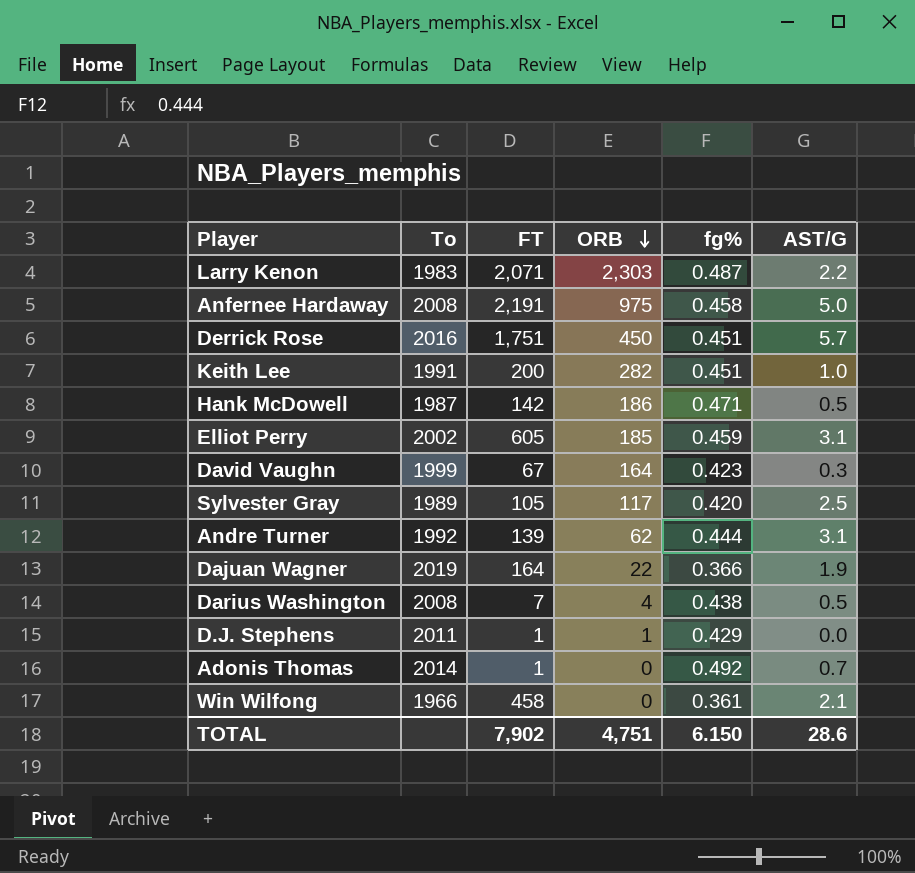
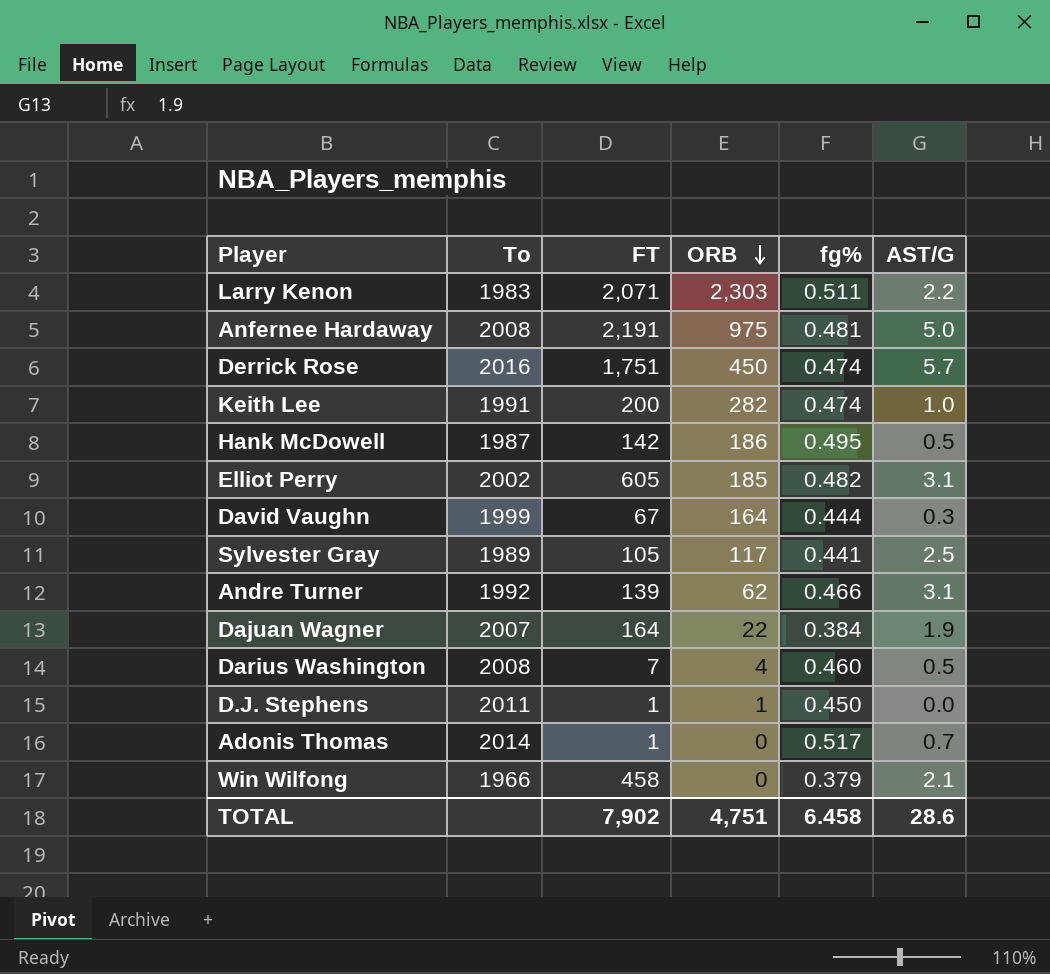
Larry Kenon | fg%: 0.487 -> 0.511
Anfernee Hardaway | fg%: 0.458 -> 0.481
Derrick Rose | fg%: 0.451 -> 0.474
Keith Lee | fg%: 0.451 -> 0.474
Hank McDowell | fg%: 0.471 -> 0.495
Elliot Perry | fg%: 0.459 -> 0.482
David Vaughn | fg%: 0.423 -> 0.444
Sylvester Gray | fg%: 0.420 -> 0.441
Andre Turner | fg%: 0.444 -> 0.466
Dajuan Wagner | To: 2019 -> 2007
Dajuan Wagner | fg%: 0.366 -> 0.384
Darius Washington | fg%: 0.438 -> 0.460
D.J. Stephens | fg%: 0.429 -> 0.450
Adonis Thomas | fg%: 0.492 -> 0.517
Win Wilfong | fg%: 0.361 -> 0.379
TOTAL | fg%: 6.150 -> 6.458

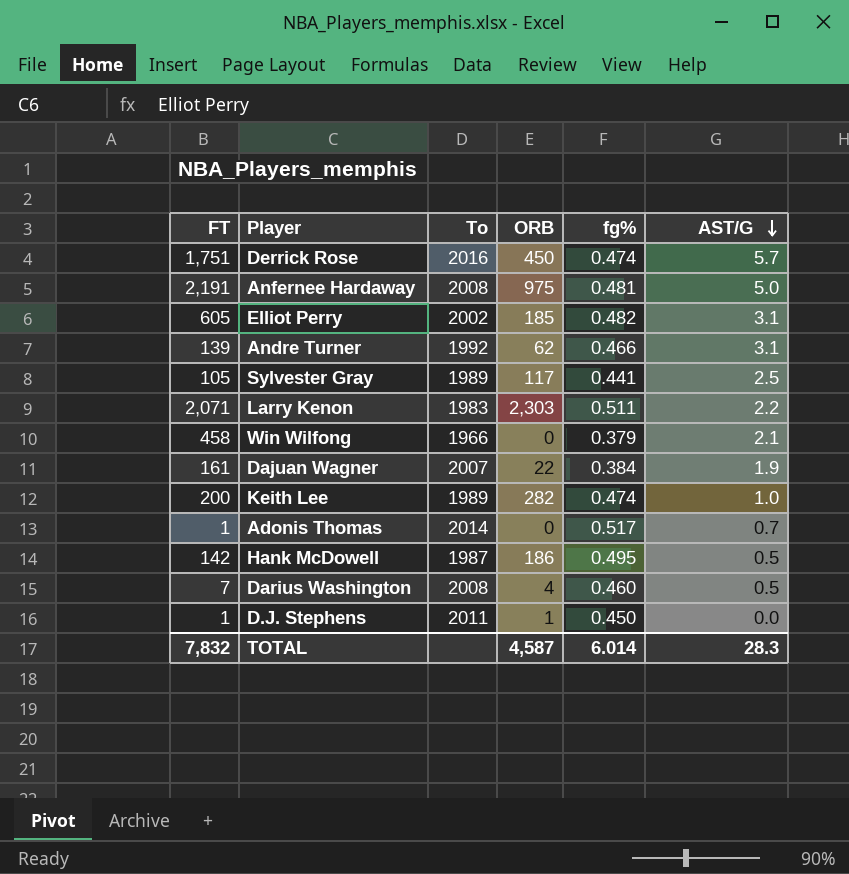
row order: ORB descending -> AST/G descending
column FT | position: 3 -> 1
row David Vaughn: 1999 | 67 | 164 | 0.444 | 0.3 -> none
Dajuan Wagner | FT: 164 -> 161
Keith Lee | To: 1991 -> 1989
TOTAL | FT: 7,902 -> 7,832
TOTAL | ORB: 4,751 -> 4,587
TOTAL | fg%: 6.458 -> 6.014
TOTAL | AST/G: 28.6 -> 28.3

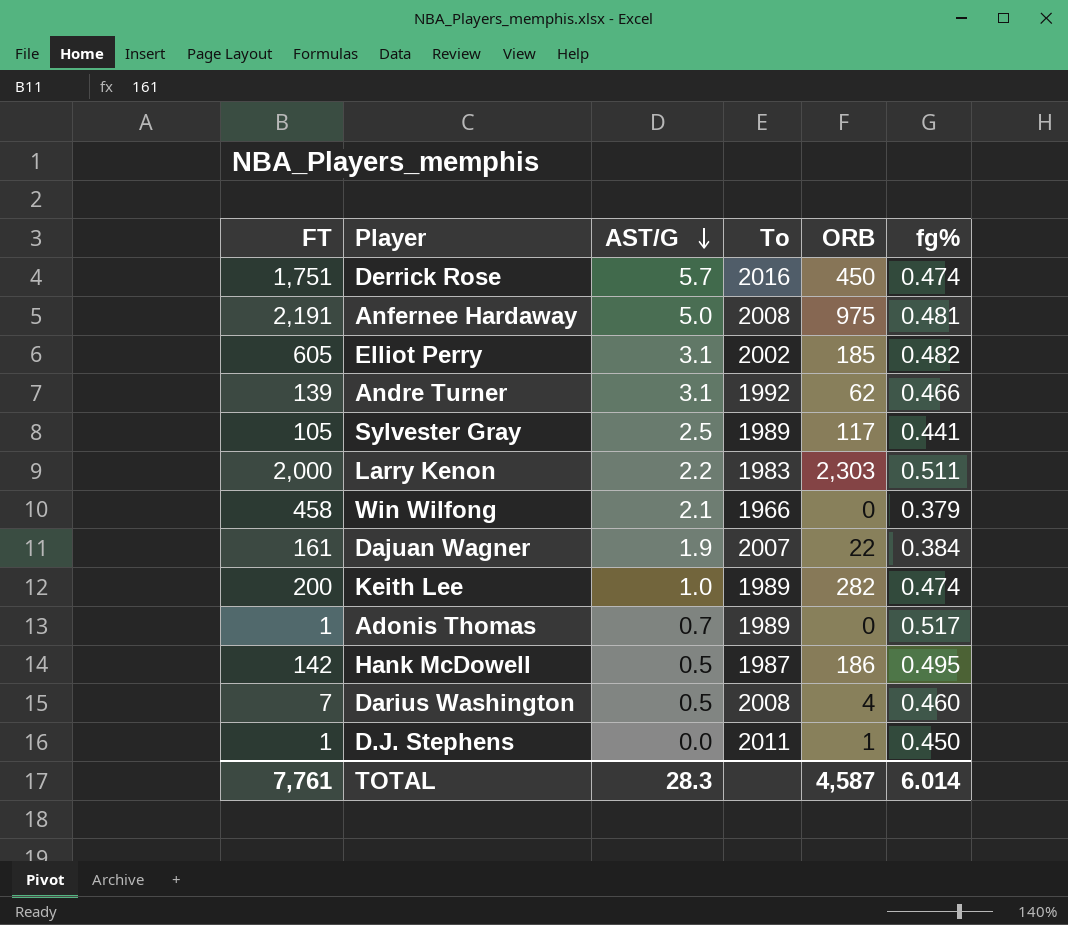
column AST/G | position: 6 -> 3
Larry Kenon | FT: 2,071 -> 2,000
Adonis Thomas | To: 2014 -> 1989
TOTAL | FT: 7,832 -> 7,761

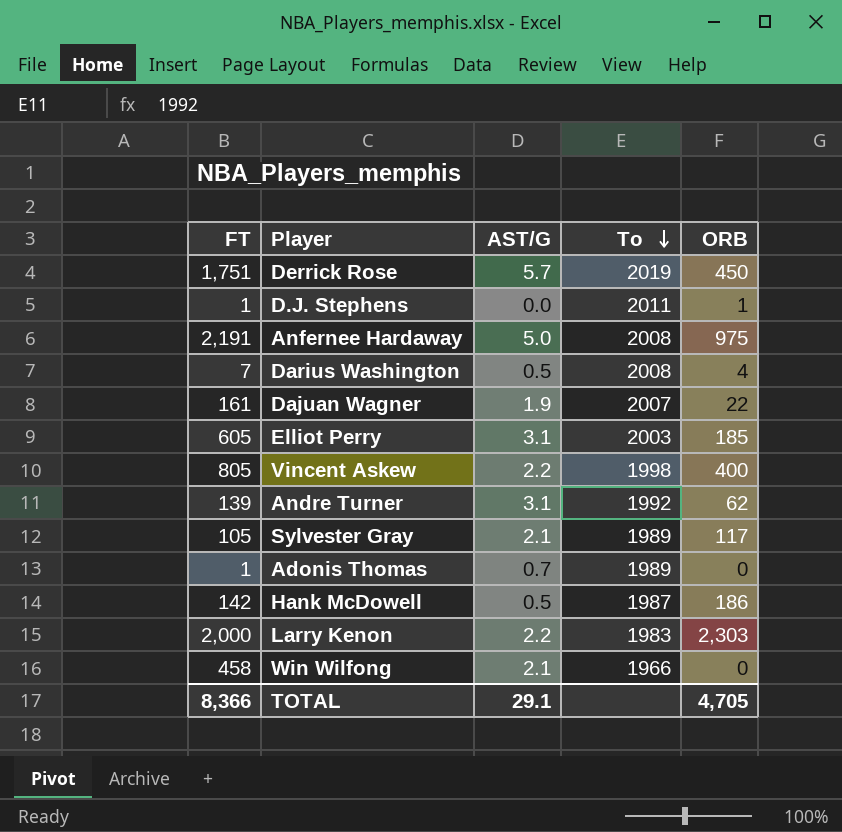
row order: AST/G descending -> To descending
column fg% | position: 6 -> none
row Keith Lee: 200 | 1.0 | 1989 | 282 | 0.474 -> none
Derrick Rose | To: 2016 -> 2019
Elliot Perry | To: 2002 -> 2003
row Vincent Askew: none -> 805 | 2.2 | 1998 | 400
Sylvester Gray | AST/G: 2.5 -> 2.1
TOTAL | FT: 7,761 -> 8,366
TOTAL | AST/G: 28.3 -> 29.1
TOTAL | ORB: 4,587 -> 4,705

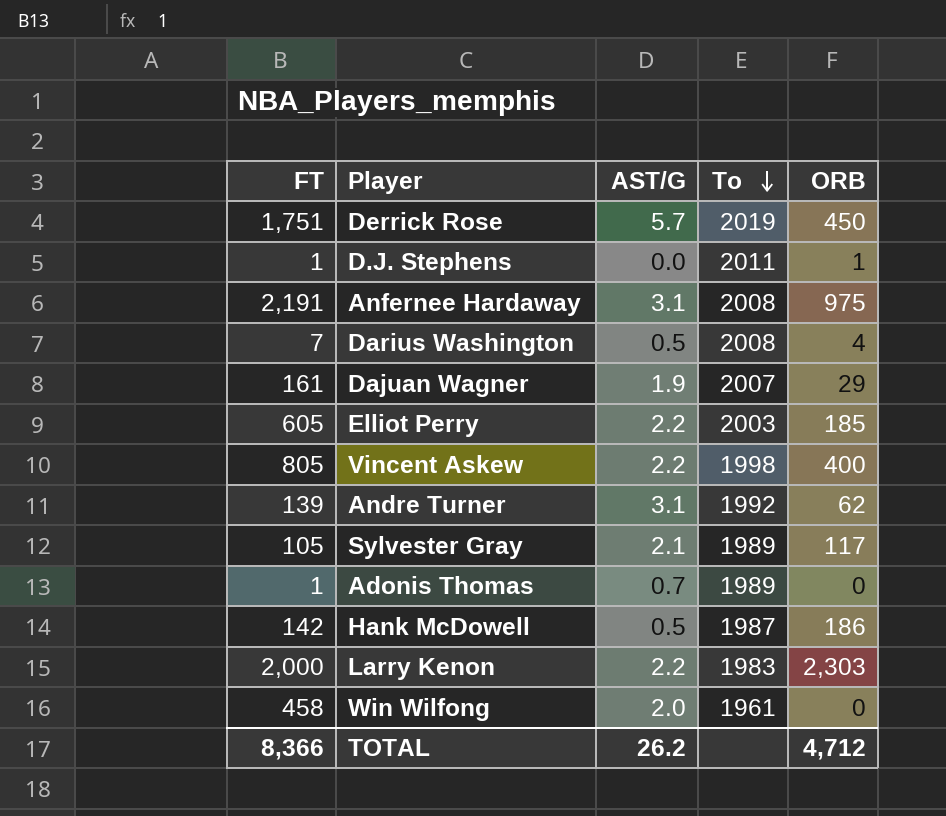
Anfernee Hardaway | AST/G: 5.0 -> 3.1
Dajuan Wagner | ORB: 22 -> 29
Elliot Perry | AST/G: 3.1 -> 2.2
Win Wilfong | AST/G: 2.1 -> 2.0
Win Wilfong | To: 1966 -> 1961
TOTAL | AST/G: 29.1 -> 26.2
TOTAL | ORB: 4,705 -> 4,712

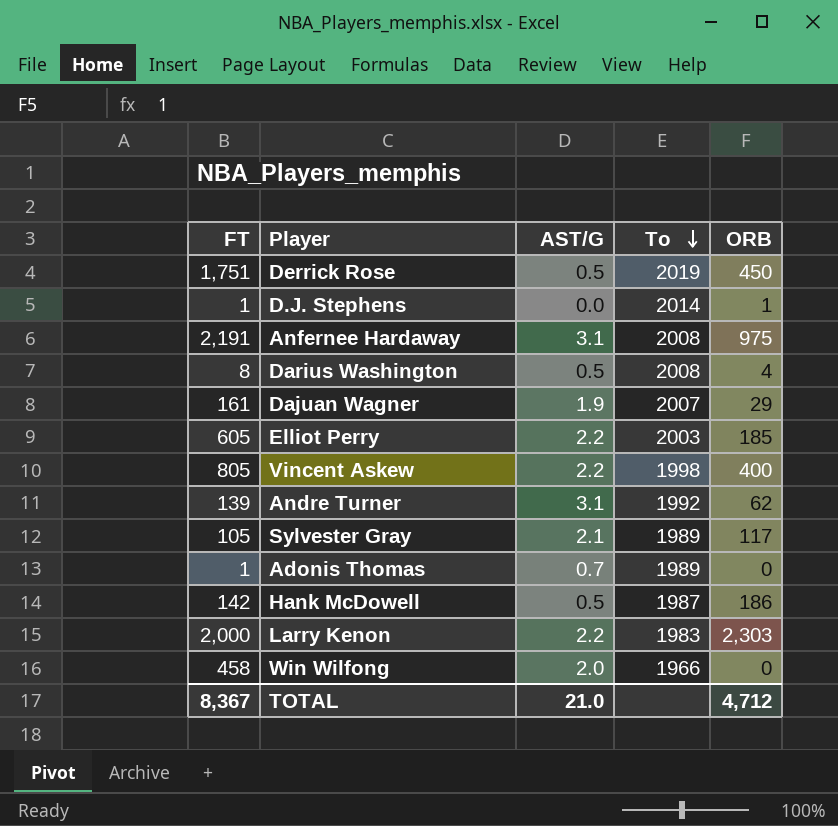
Derrick Rose | AST/G: 5.7 -> 0.5
D.J. Stephens | To: 2011 -> 2014
Darius Washington | FT: 7 -> 8
Win Wilfong | To: 1961 -> 1966
TOTAL | FT: 8,366 -> 8,367
TOTAL | AST/G: 26.2 -> 21.0

